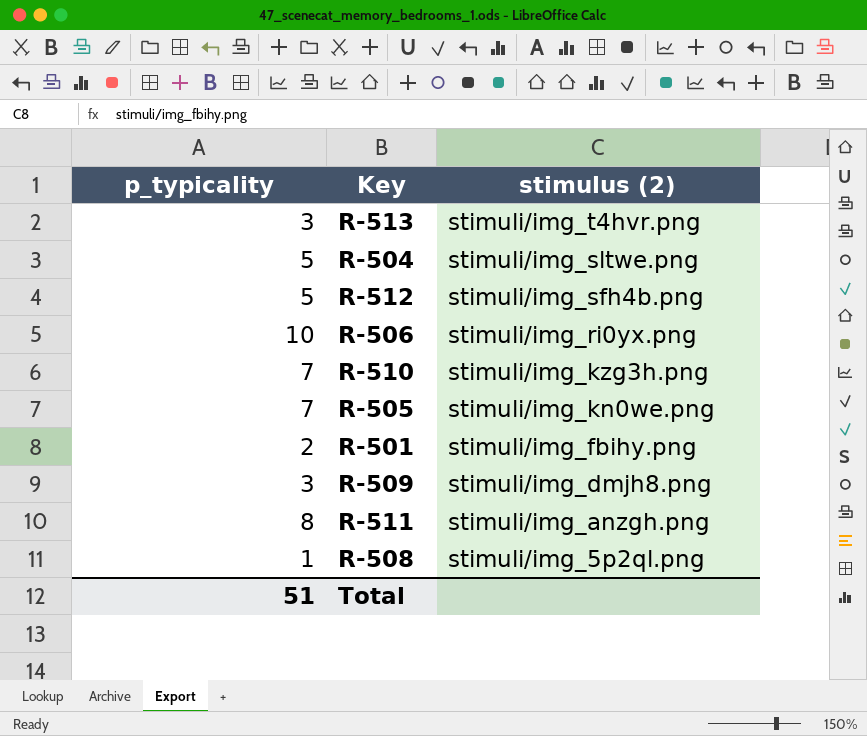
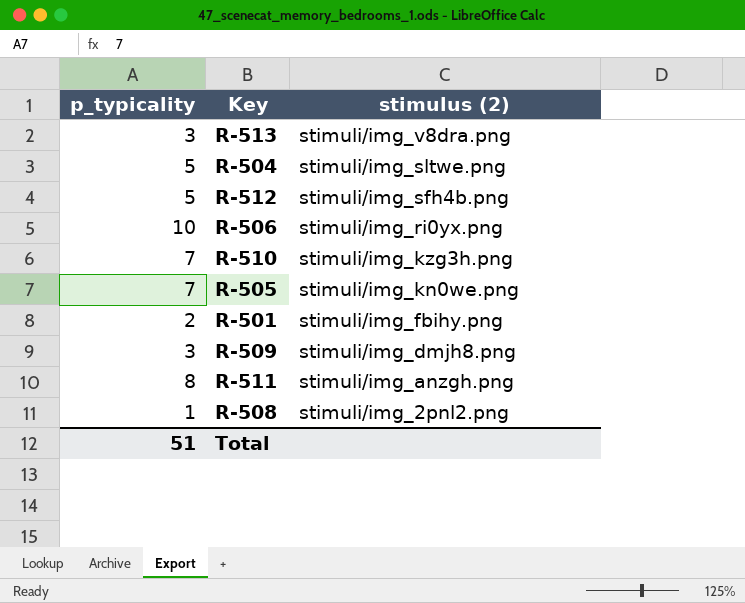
R-513 | stimulus (2): stimuli/img_t4hvr.png -> stimuli/img_v8dra.png
R-508 | stimulus (2): stimuli/img_5p2ql.png -> stimuli/img_2pnl2.png

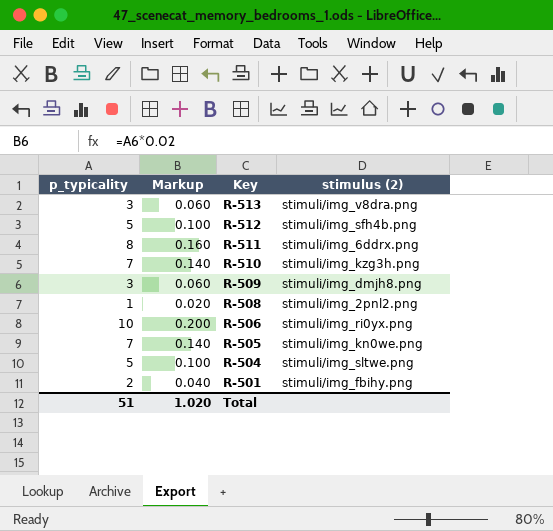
row order: stimulus (2) descending -> Key descending
column Markup | formula: none -> [p_typicality] * 0.02
R-511 | stimulus (2): stimuli/img_anzgh.png -> stimuli/img_6ddrx.png

